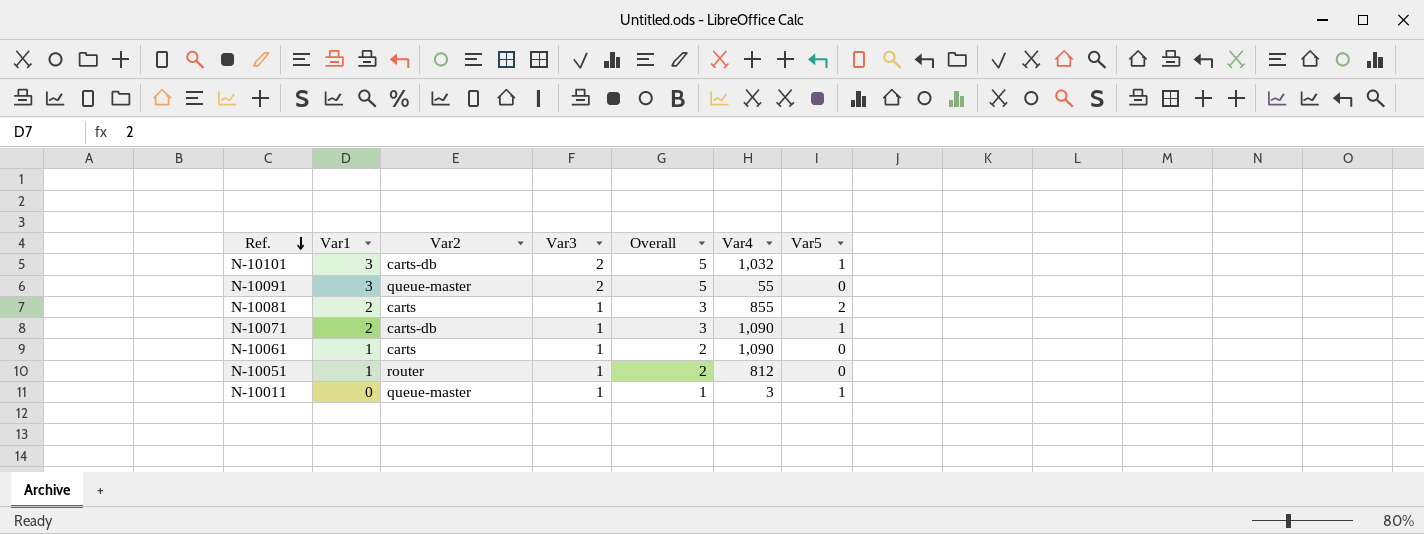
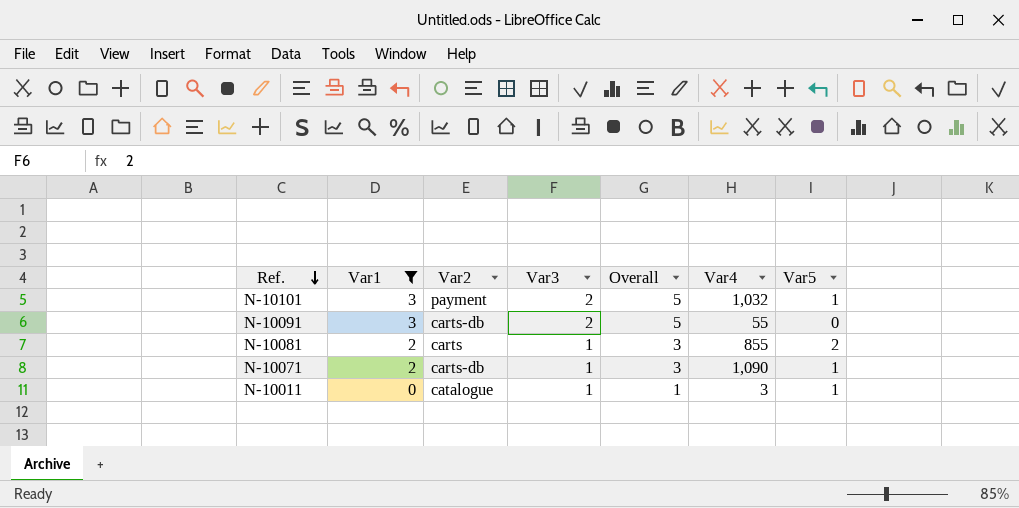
filter: none -> Var1 != 1
N-10101 | Var2: carts-db -> payment
N-10091 | Var2: queue-master -> carts-db
N-10011 | Var2: queue-master -> catalogue

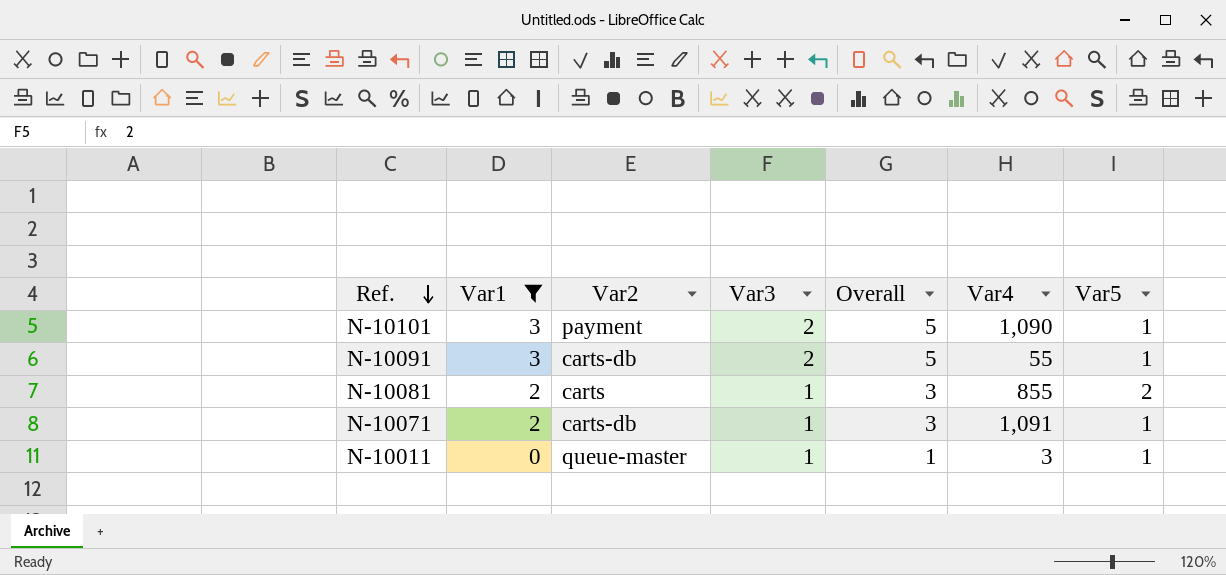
N-10101 | Var4: 1,032 -> 1,090
N-10091 | Var5: 0 -> 1
N-10071 | Var4: 1,090 -> 1,091
N-10011 | Var2: catalogue -> queue-master

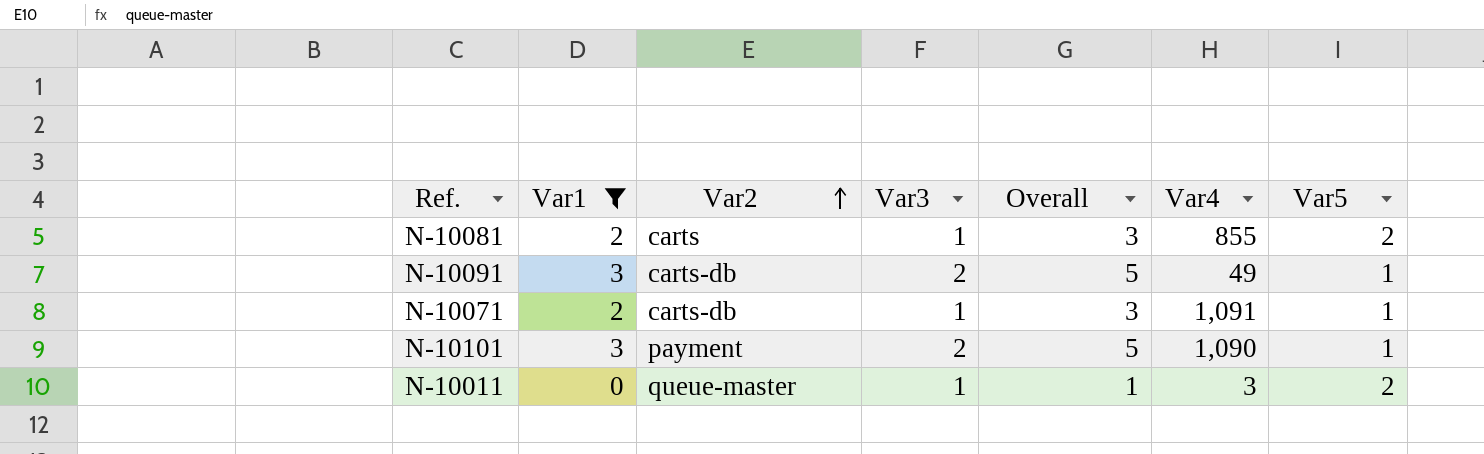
row order: Ref. descending -> Var2 ascending
N-10091 | Var4: 55 -> 49
N-10011 | Var5: 1 -> 2

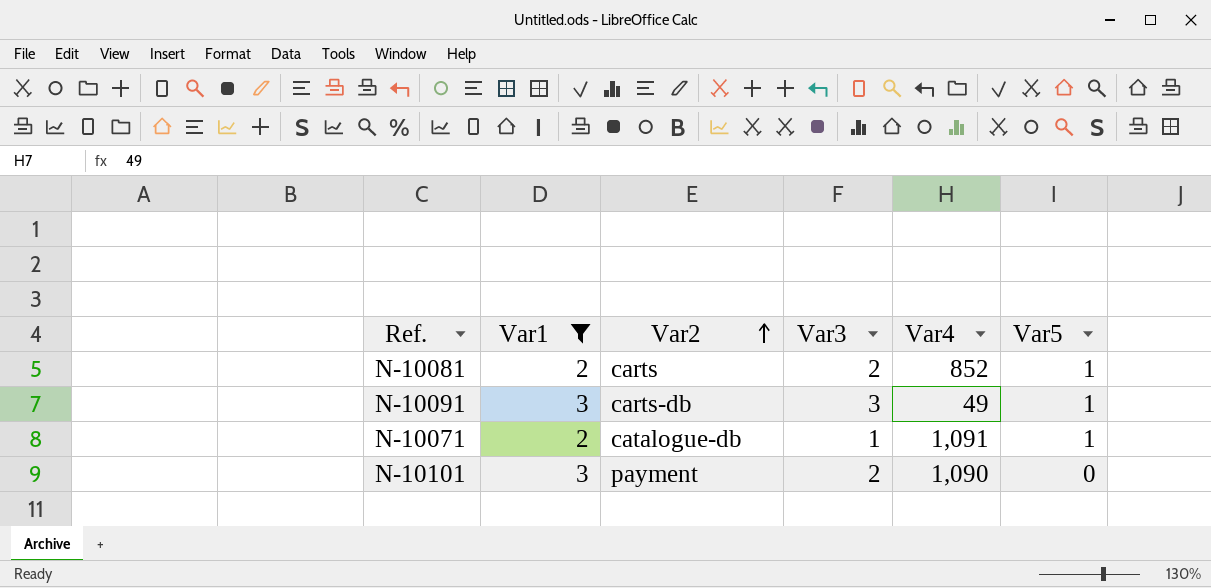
column Overall | formula: [Var1] + [Var3] -> none
row N-10011: 0 | queue-master | 1 | 1 | 3 | 2 -> none
N-10081 | Var3: 1 -> 2
N-10081 | Var4: 855 -> 852
N-10081 | Var5: 2 -> 1
N-10091 | Var3: 2 -> 3
N-10071 | Var2: carts-db -> catalogue-db
N-10101 | Var5: 1 -> 0

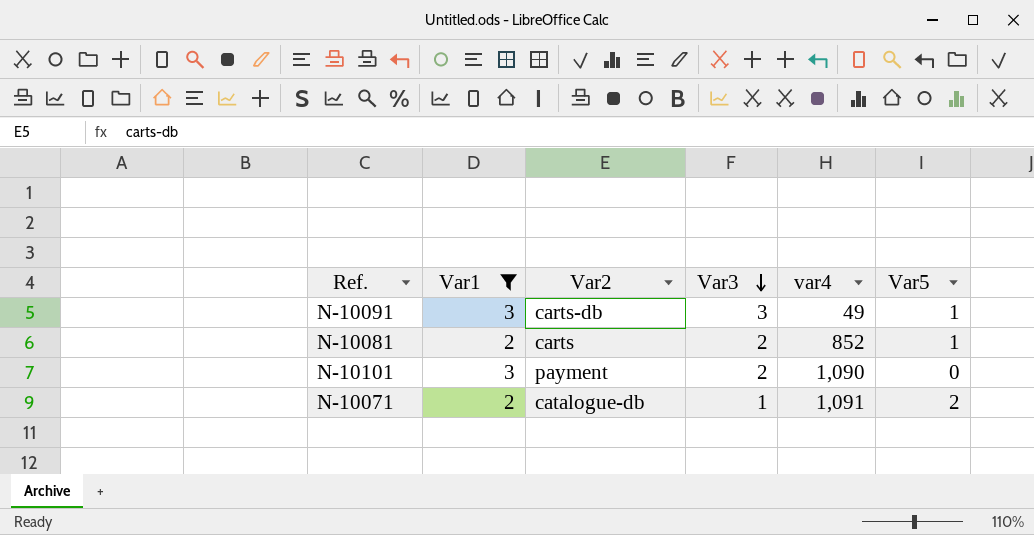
row order: Var2 ascending -> Var3 descending
column name: Var4 -> var4
N-10071 | Var5: 1 -> 2

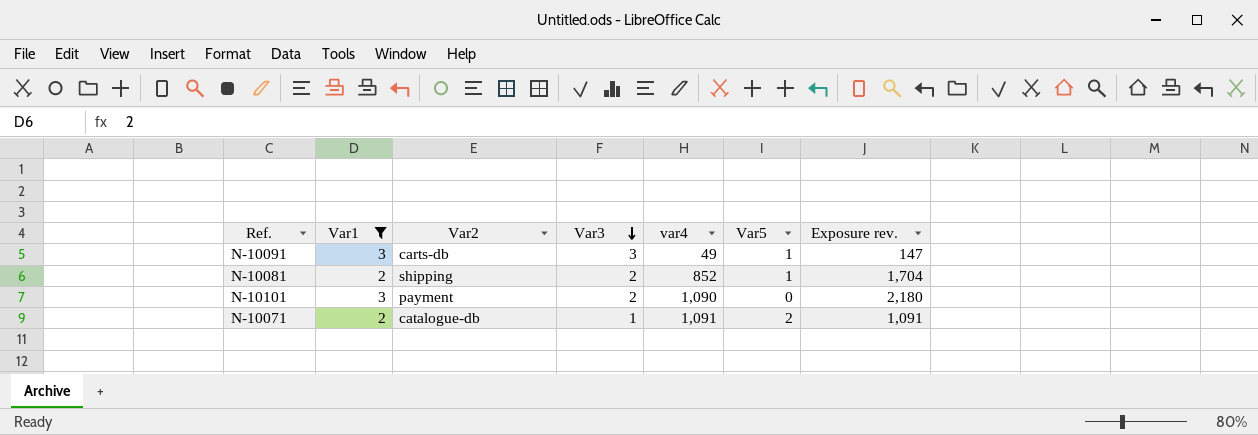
column Exposure rev. | formula: none -> [Var3] * [var4]
N-10081 | Var2: carts -> shipping

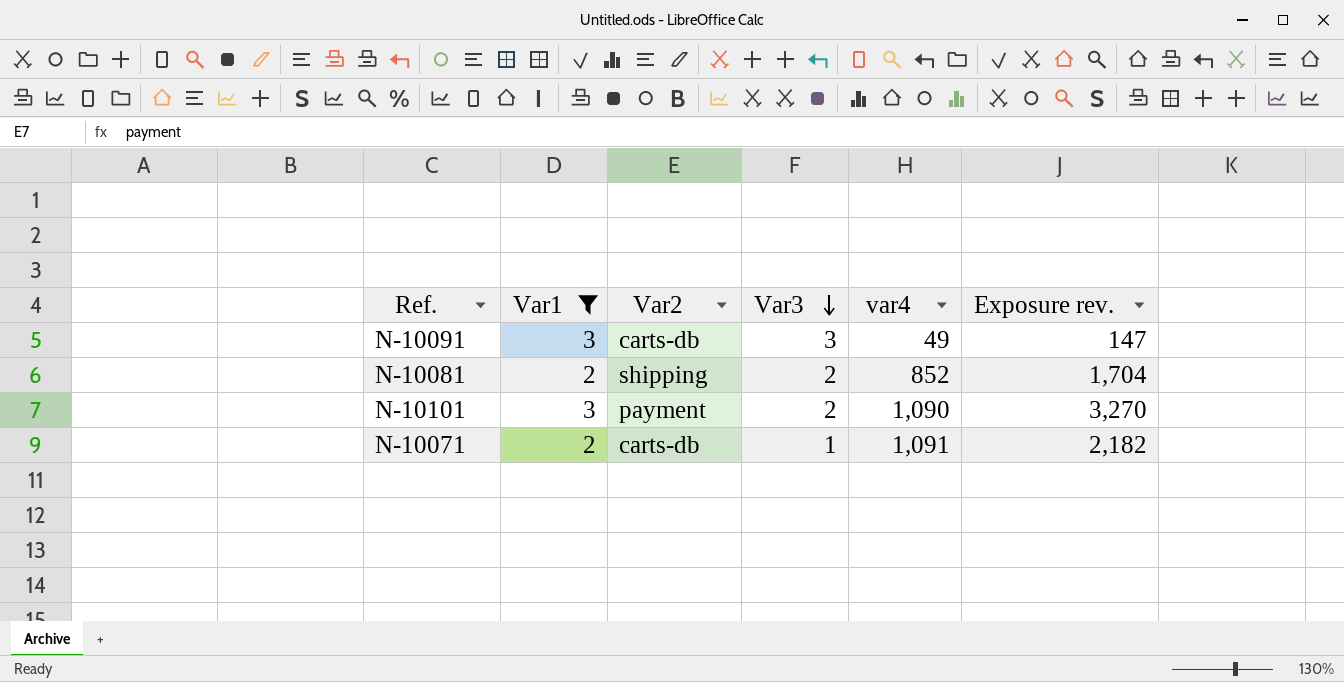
column Var5 | position: 6 -> none
column Exposure rev. | formula: [Var3] * [var4] -> [Var1] * [var4]
N-10071 | Var2: catalogue-db -> carts-db

